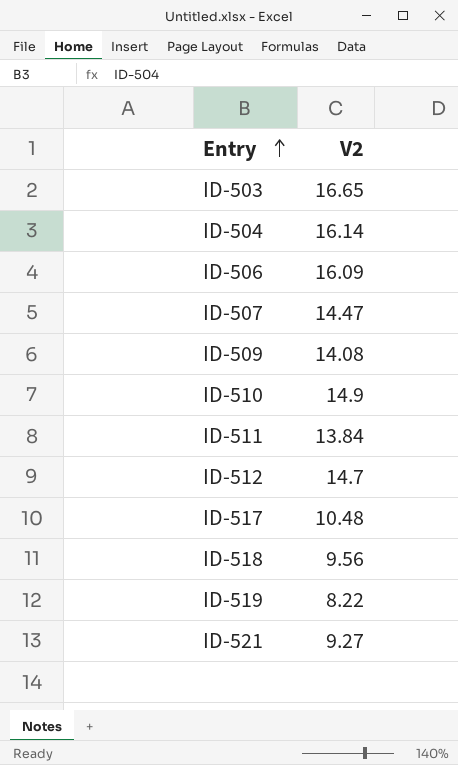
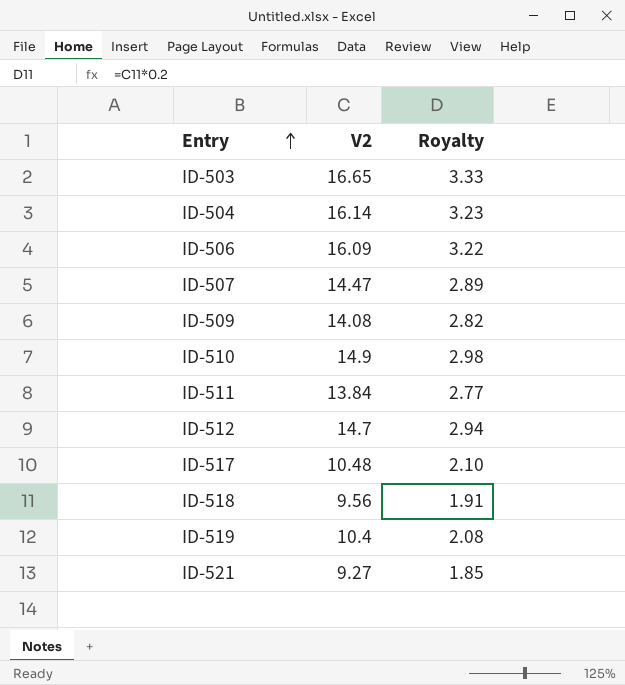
column Royalty | formula: none -> [V2] * 0.2
ID-519 | V2: 8.22 -> 10.4

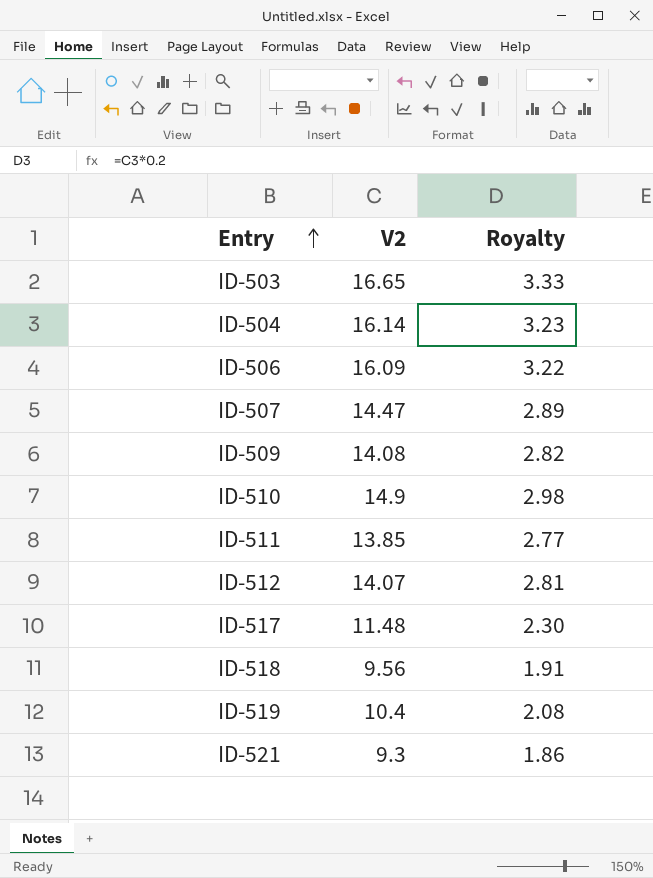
ID-511 | V2: 13.84 -> 13.85
ID-512 | V2: 14.7 -> 14.07
ID-512 | Royalty: 2.94 -> 2.81
ID-517 | V2: 10.48 -> 11.48
ID-517 | Royalty: 2.10 -> 2.30
ID-521 | V2: 9.27 -> 9.3
ID-521 | Royalty: 1.85 -> 1.86

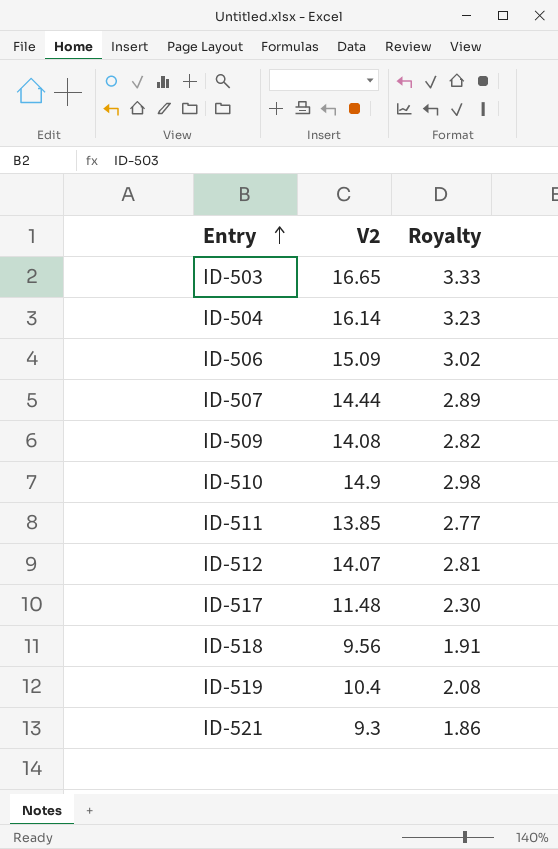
ID-506 | V2: 16.09 -> 15.09
ID-506 | Royalty: 3.22 -> 3.02
ID-507 | V2: 14.47 -> 14.44

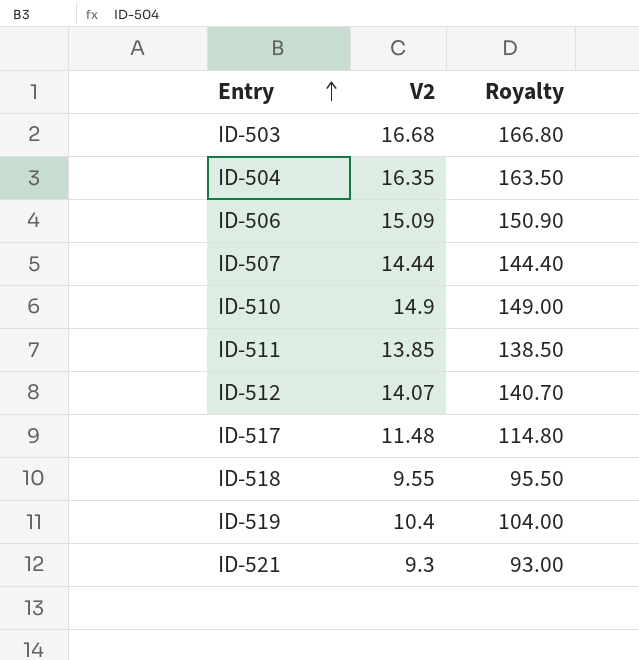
column Royalty | formula: [V2] * 0.2 -> [V2] * 10
row ID-509: 14.08 | 2.82 -> none
ID-503 | V2: 16.65 -> 16.68
ID-504 | V2: 16.14 -> 16.35
ID-518 | V2: 9.56 -> 9.55

